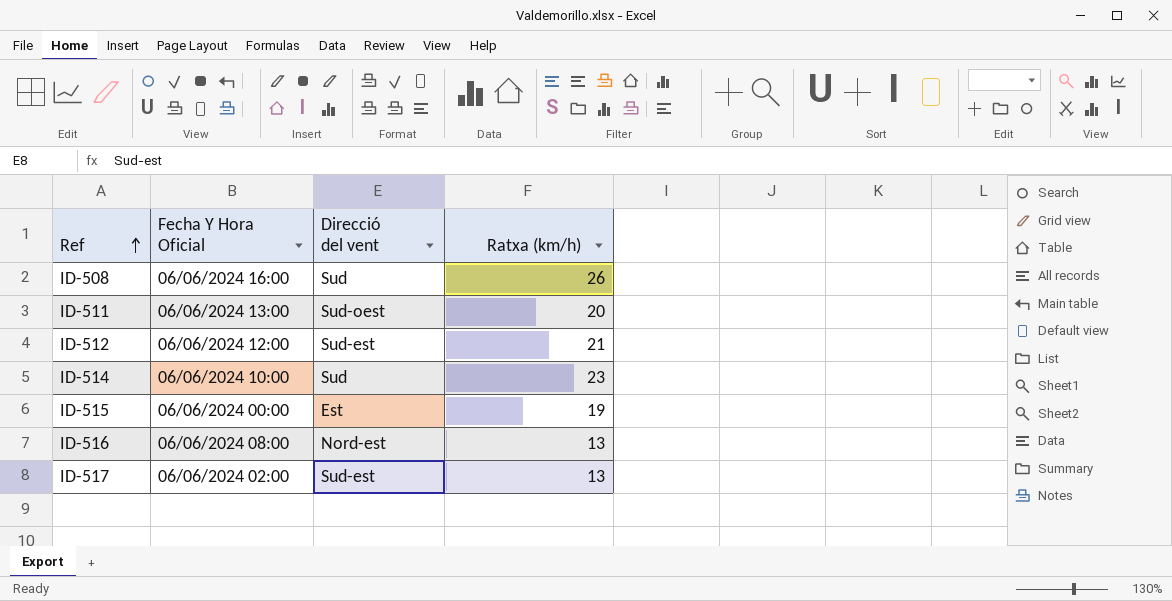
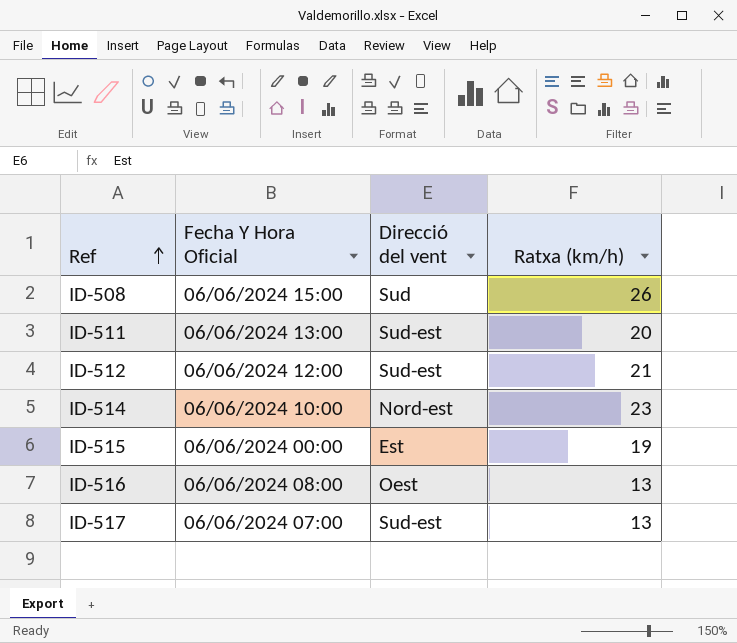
ID-508 | Fecha Y Hora Oficial: 06/06/2024 16:00 -> 06/06/2024 15:00
ID-511 | Direcció del vent: Sud-oest -> Sud-est
ID-514 | Direcció del vent: Sud -> Nord-est
ID-516 | Direcció del vent: Nord-est -> Oest
ID-517 | Fecha Y Hora Oficial: 06/06/2024 02:00 -> 06/06/2024 07:00

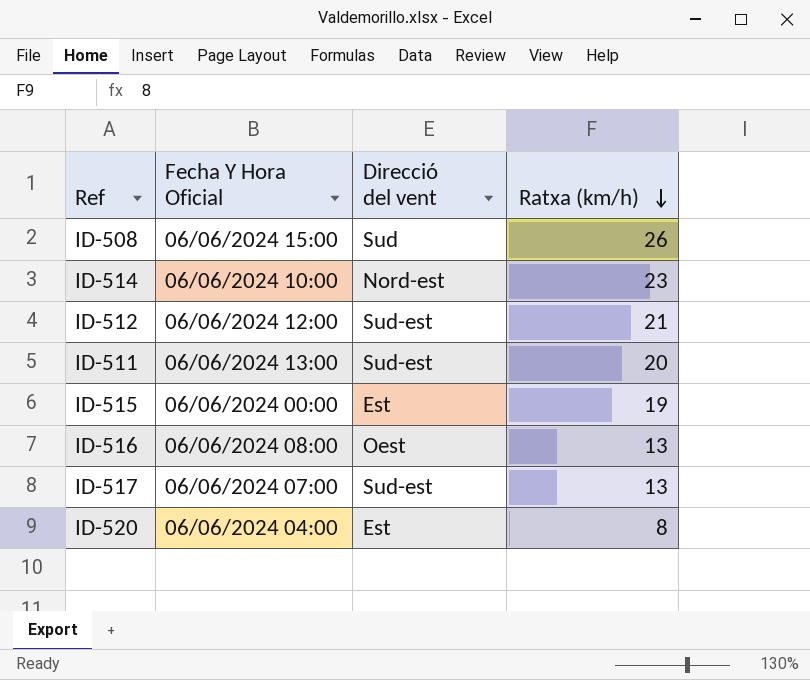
row order: Ref ascending -> Ratxa (km/h) descending
row ID-520: none -> 06/06/2024 04:00 | Est | 8

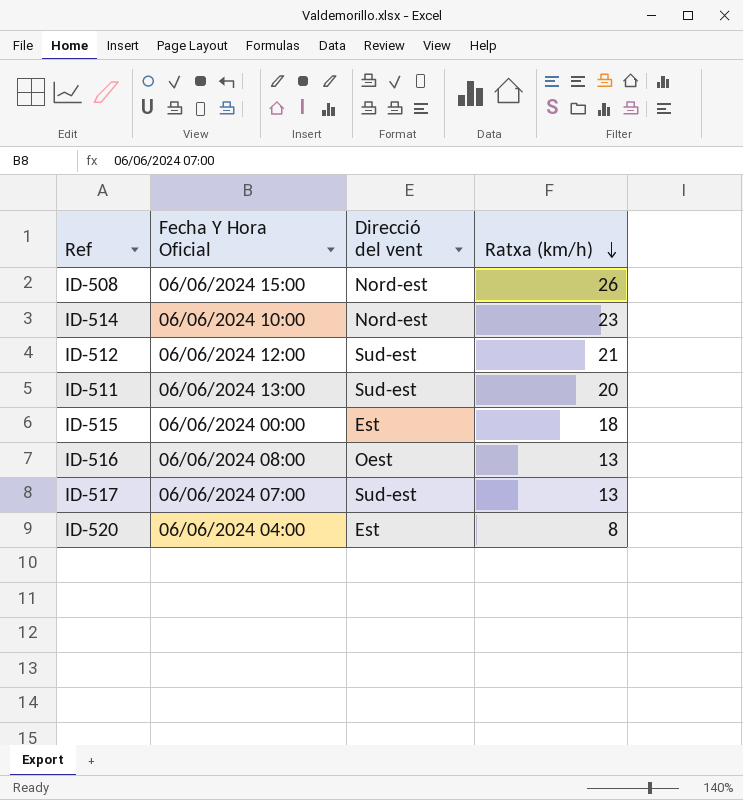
ID-508 | Direcció del vent: Sud -> Nord-est
ID-515 | Ratxa (km/h): 19 -> 18

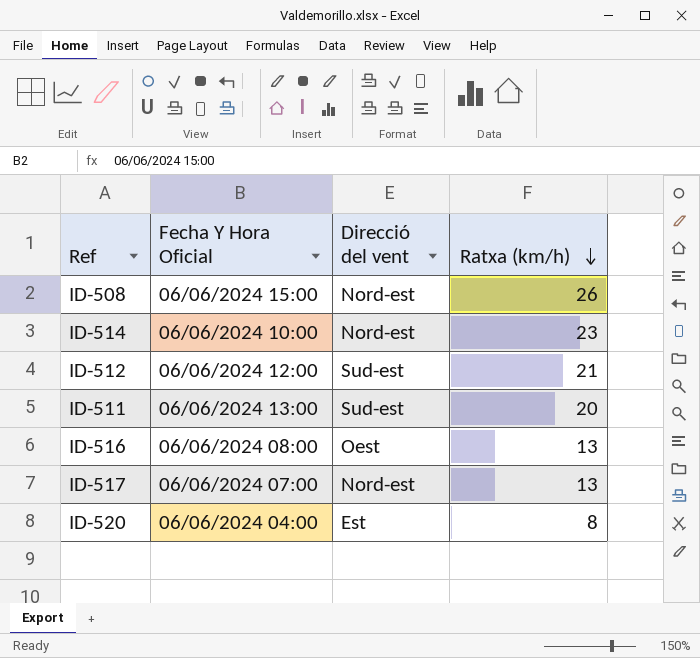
row ID-515: 06/06/2024 00:00 | Est | 18 -> none
ID-517 | Direcció del vent: Sud-est -> Nord-est

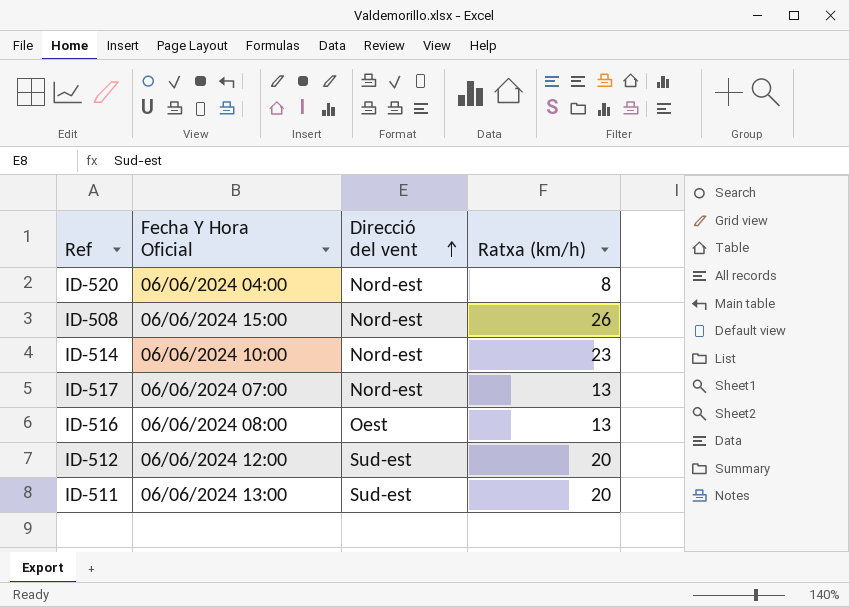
row order: Ratxa (km/h) descending -> Direcció del vent ascending
ID-520 | Direcció del vent: Est -> Nord-est
ID-512 | Ratxa (km/h): 21 -> 20

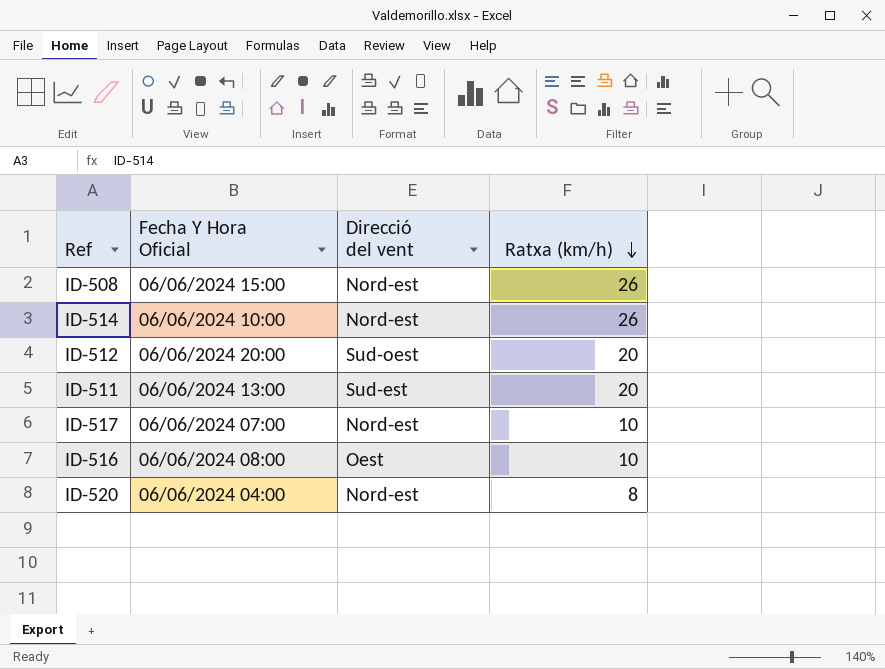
row order: Direcció del vent ascending -> Ratxa (km/h) descending
ID-514 | Ratxa (km/h): 23 -> 26
ID-512 | Fecha Y Hora Oficial: 06/06/2024 12:00 -> 06/06/2024 20:00
ID-512 | Direcció del vent: Sud-est -> Sud-oest
ID-517 | Ratxa (km/h): 13 -> 10
ID-516 | Ratxa (km/h): 13 -> 10

